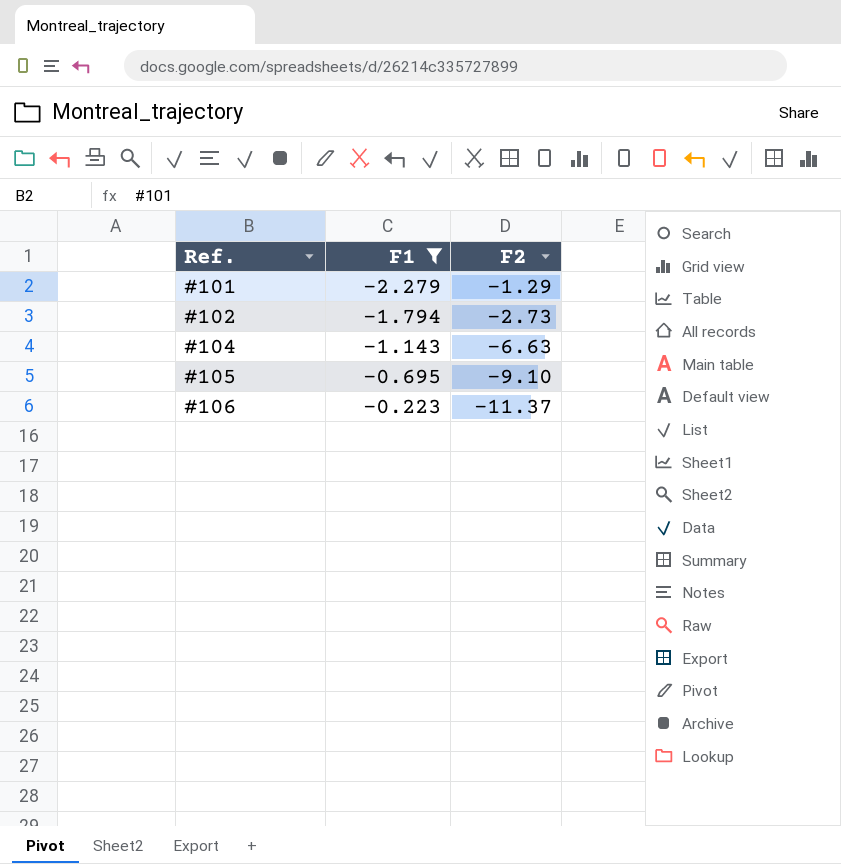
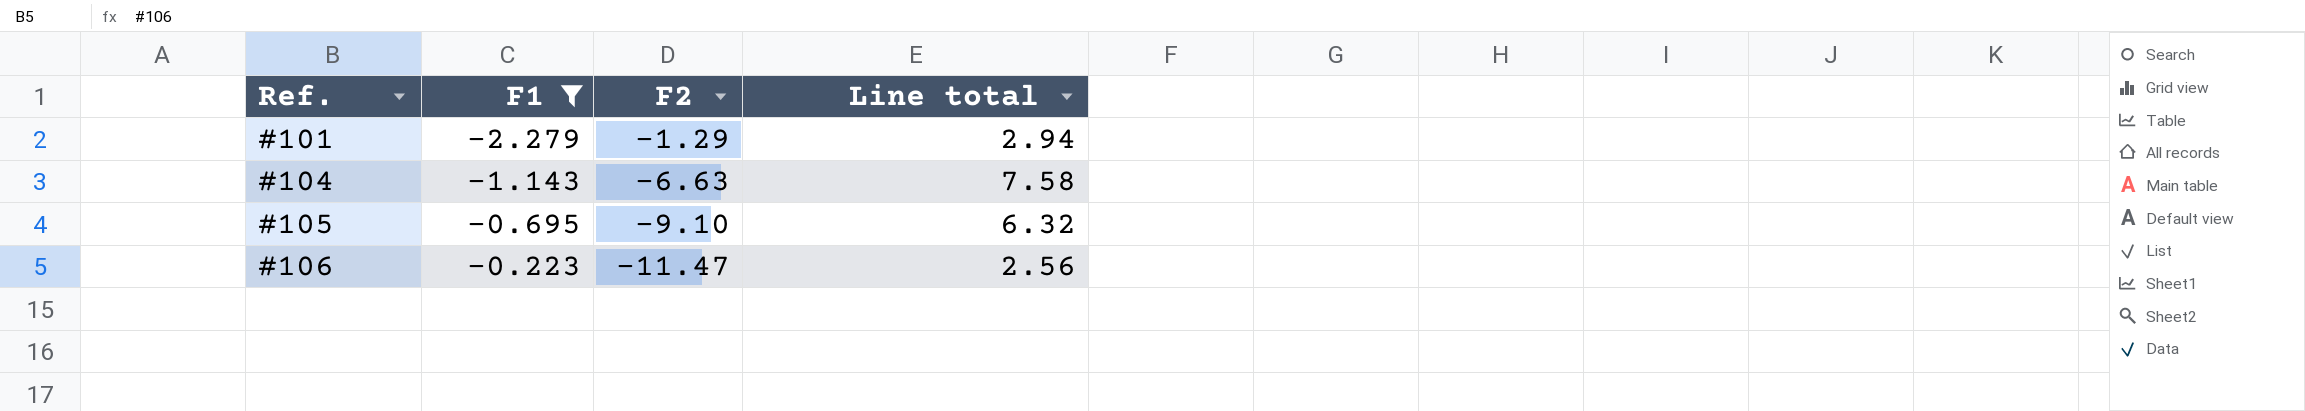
column Line total | formula: none -> [F1] * [F2]
row #102: -1.794 | -2.73 -> none
#106 | F2: -11.37 -> -11.47

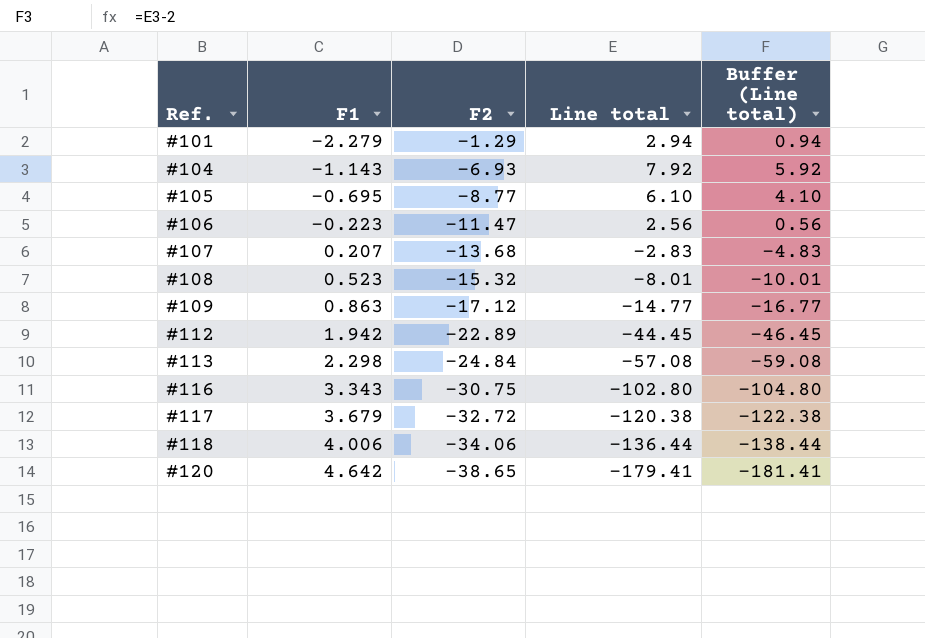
filter: F1 <= -0.223 -> none
column Buffer (Line total) | formula: none -> [Line total] - 2
#104 | F2: -6.63 -> -6.93
#104 | Line total: 7.58 -> 7.92
#105 | F2: -9.10 -> -8.77
#105 | Line total: 6.32 -> 6.10

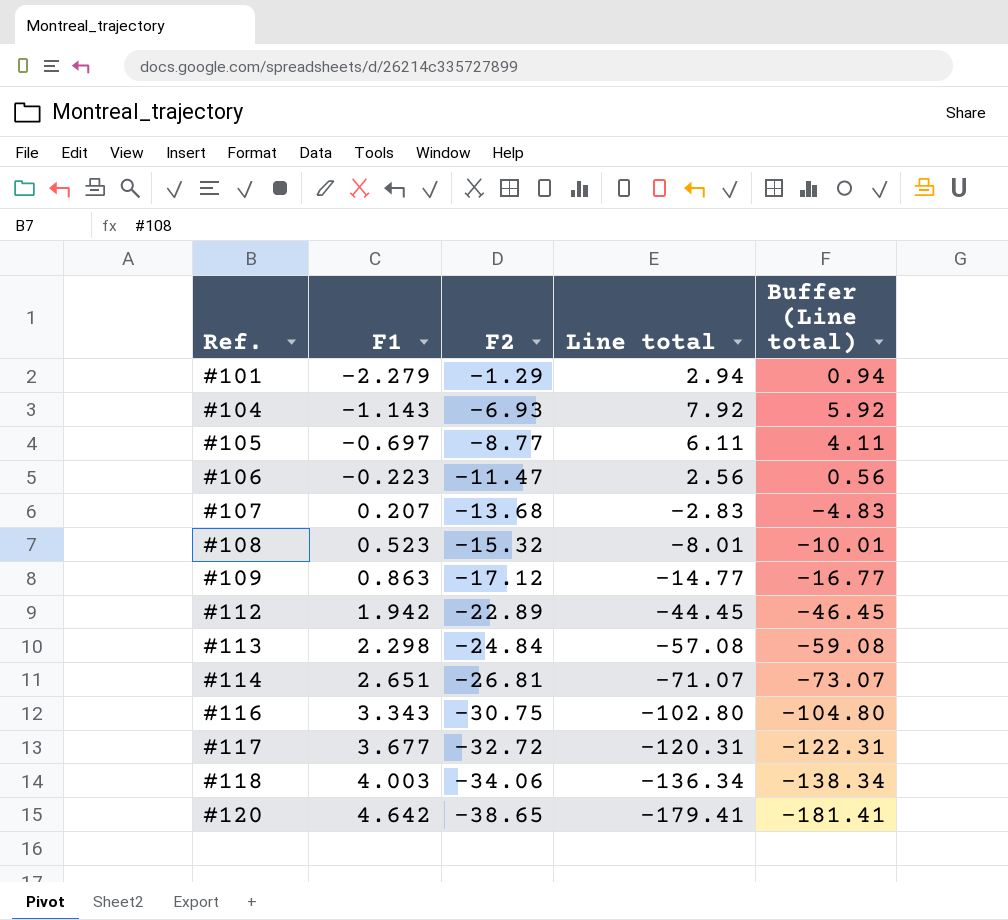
#105 | F1: -0.695 -> -0.697
#105 | Line total: 6.10 -> 6.11
#105 | Buffer (Line total): 4.10 -> 4.11
row #114: none -> 2.651 | -26.81 | -71.07 | -73.07
#117 | F1: 3.679 -> 3.677
#117 | Line total: -120.38 -> -120.31
#117 | Buffer (Line total): -122.38 -> -122.31
#118 | F1: 4.006 -> 4.003
#118 | Line total: -136.44 -> -136.34
#118 | Buffer (Line total): -138.44 -> -138.34

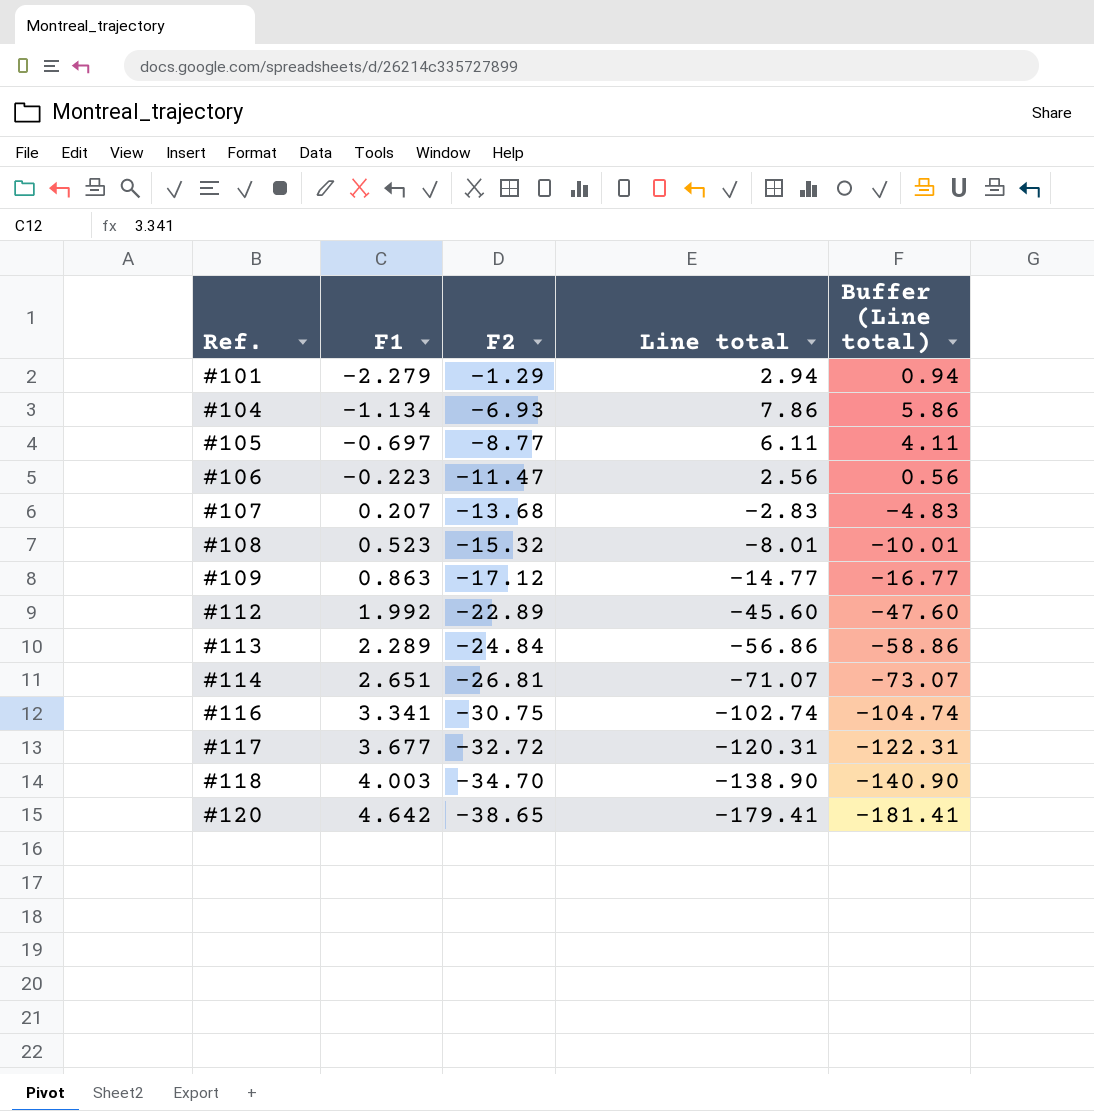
#104 | F1: -1.143 -> -1.134
#104 | Line total: 7.92 -> 7.86
#104 | Buffer (Line total): 5.92 -> 5.86
#112 | F1: 1.942 -> 1.992
#112 | Line total: -44.45 -> -45.60
#112 | Buffer (Line total): -46.45 -> -47.60
#113 | F1: 2.298 -> 2.289
#113 | Line total: -57.08 -> -56.86
#113 | Buffer (Line total): -59.08 -> -58.86
#116 | F1: 3.343 -> 3.341
#116 | Line total: -102.80 -> -102.74
#116 | Buffer (Line total): -104.80 -> -104.74
#118 | F2: -34.06 -> -34.70
#118 | Line total: -136.34 -> -138.90
#118 | Buffer (Line total): -138.34 -> -140.90

